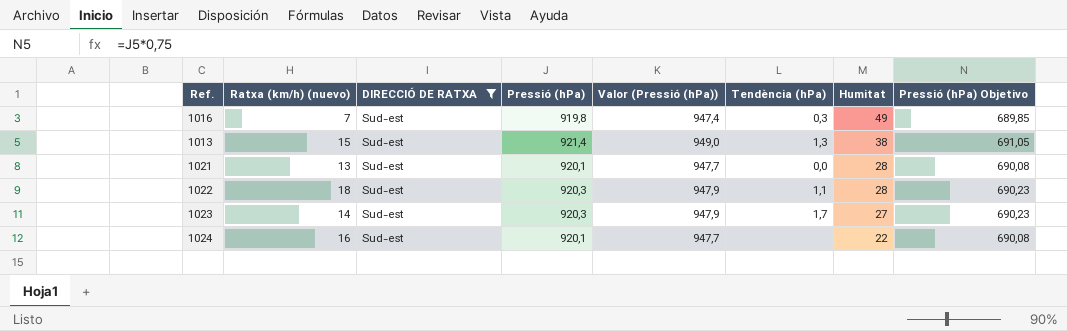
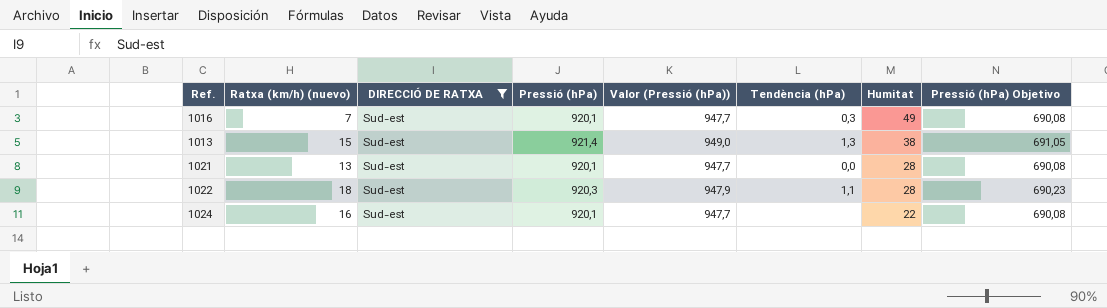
row 1023: 14 | Sud-est | 920,3 | 947,9 | 1,7 | 27 | 690,23 -> none
1016 | Pressió (hPa): 919,8 -> 920,1
1016 | Valor (Pressió (hPa)): 947,4 -> 947,7
1016 | Pressió (hPa) Objetivo: 689,85 -> 690,08

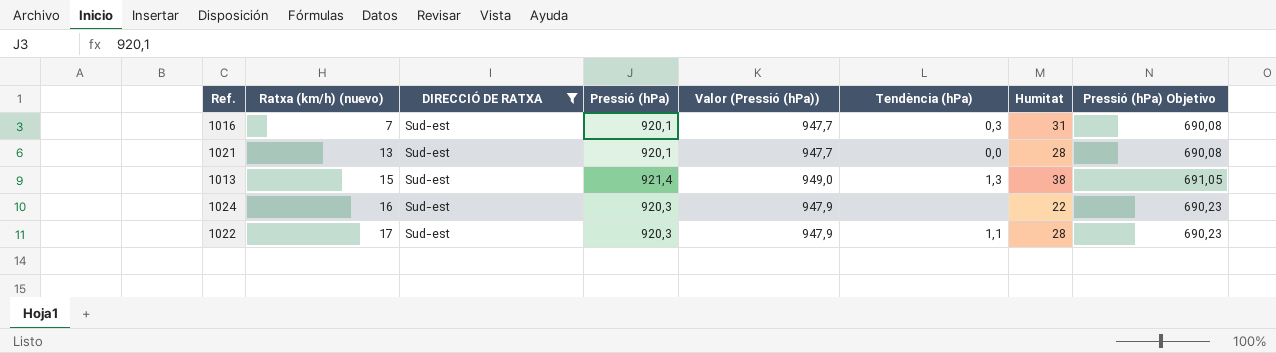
row order: Humitat descending -> Ratxa (km/h) (nuevo) ascending
1016 | Humitat: 49 -> 31
1024 | Pressió (hPa): 920,1 -> 920,3
1024 | Valor (Pressió (hPa)): 947,7 -> 947,9
1024 | Pressió (hPa) Objetivo: 690,08 -> 690,23
1022 | Ratxa (km/h) (nuevo): 18 -> 17

